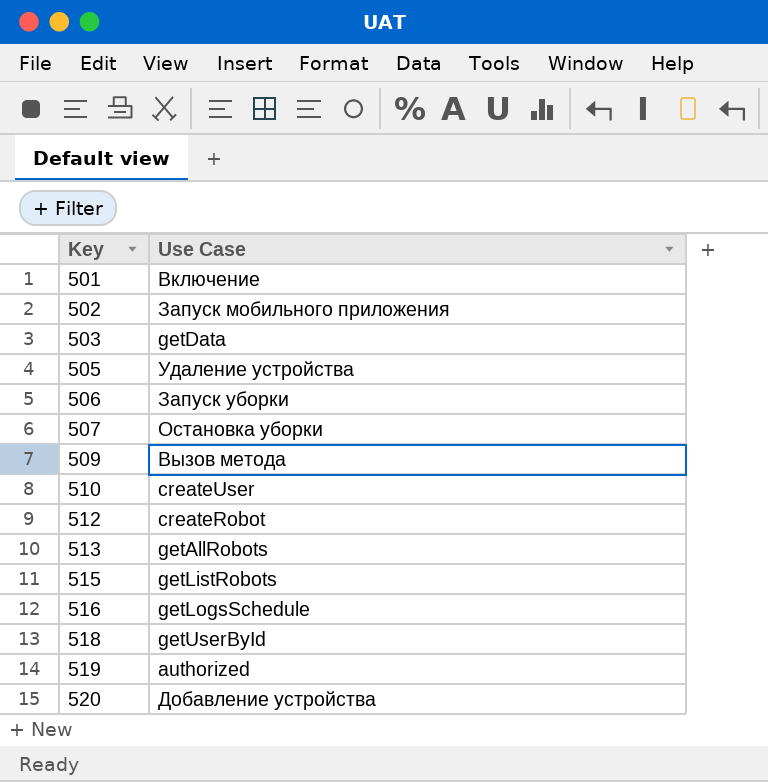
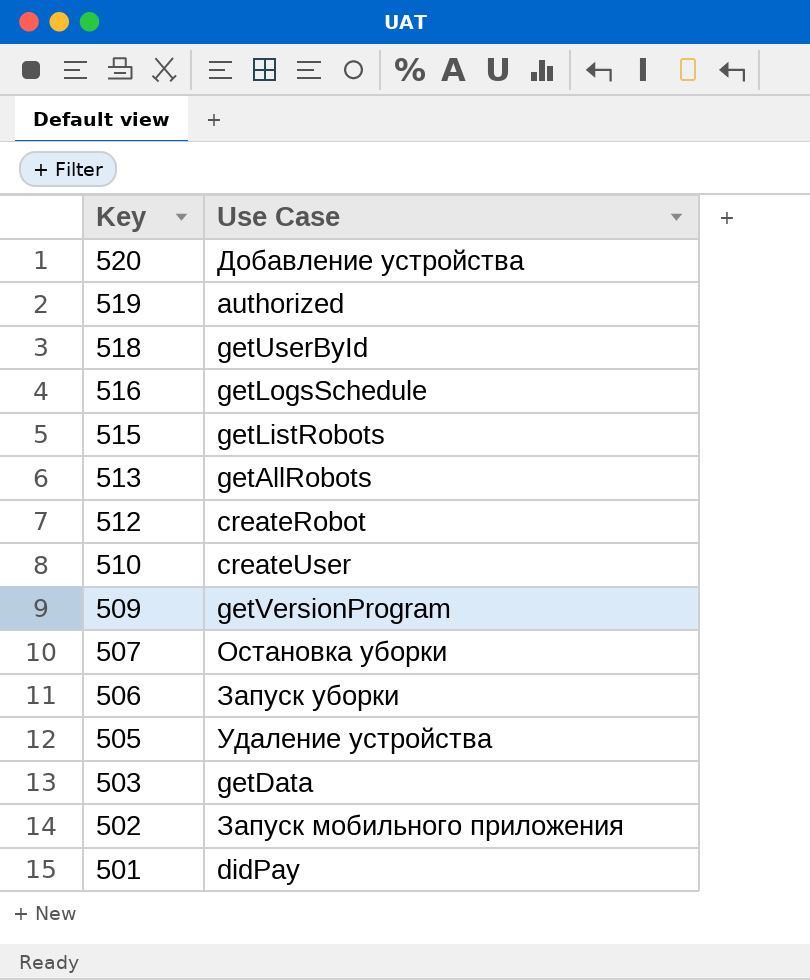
row order: Key ascending -> Key descending
509 | Use Case: Вызов метода -> getVersionProgram
501 | Use Case: Включение -> didPay

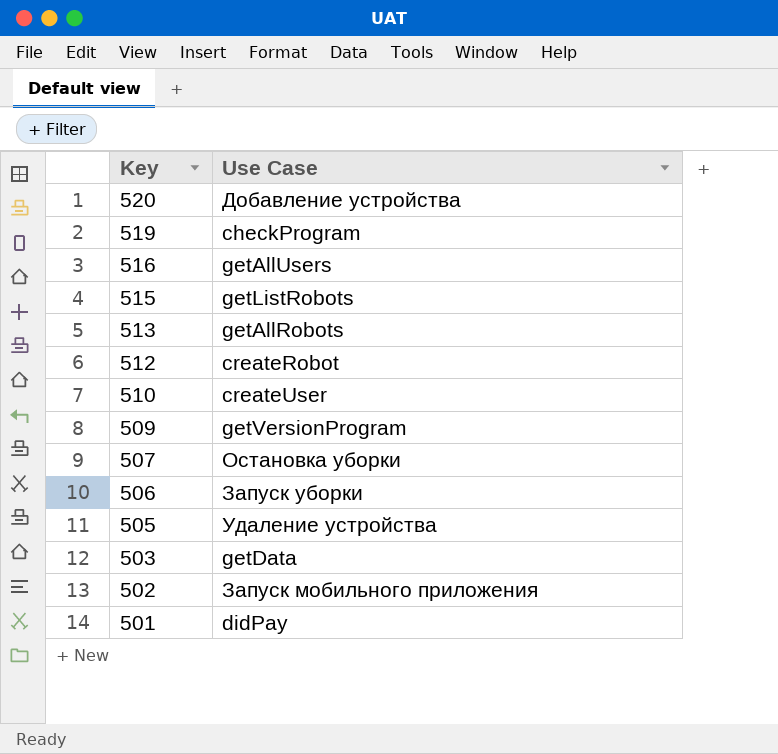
row 518: getUserById -> none
519 | Use Case: authorized -> checkProgram
516 | Use Case: getLogsSchedule -> getAllUsers

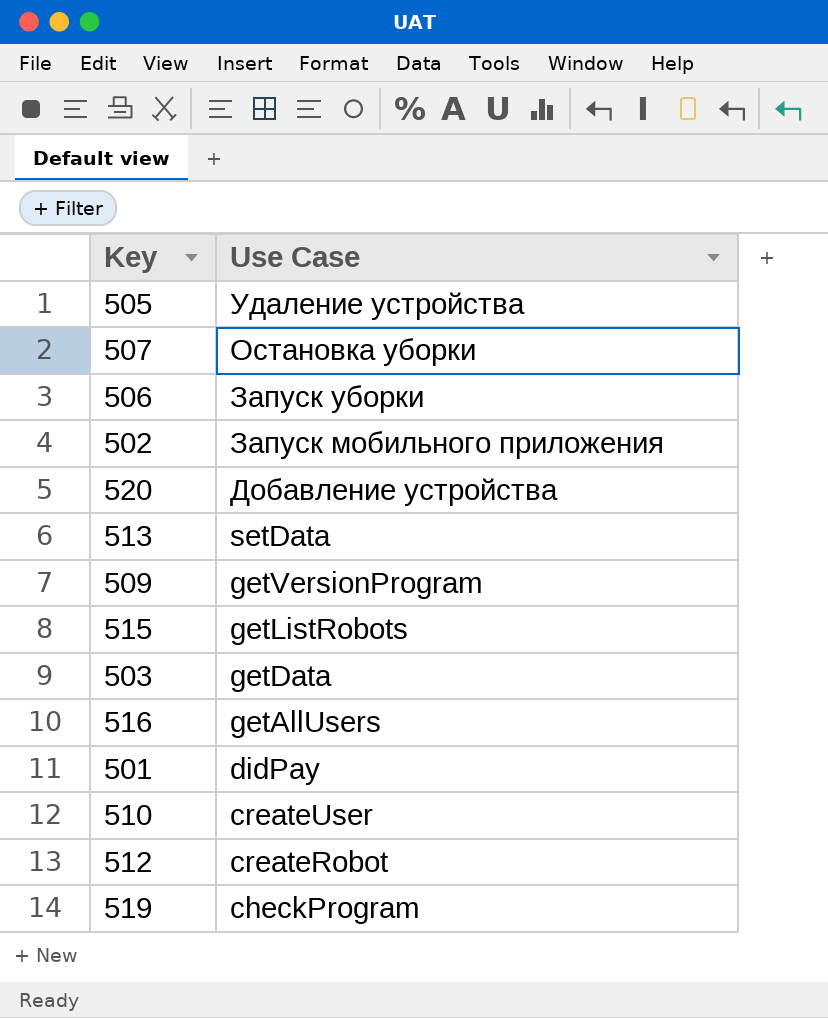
row order: Key descending -> Use Case descending
513 | Use Case: getAllRobots -> setData

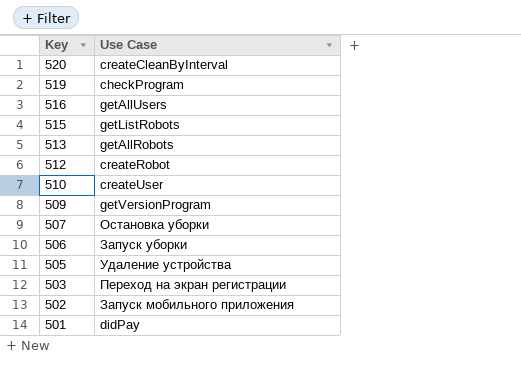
row order: Use Case descending -> Key descending
520 | Use Case: Добавление устройства -> createCleanByInterval
513 | Use Case: setData -> getAllRobots
503 | Use Case: getData -> Переход на экран регистрации

